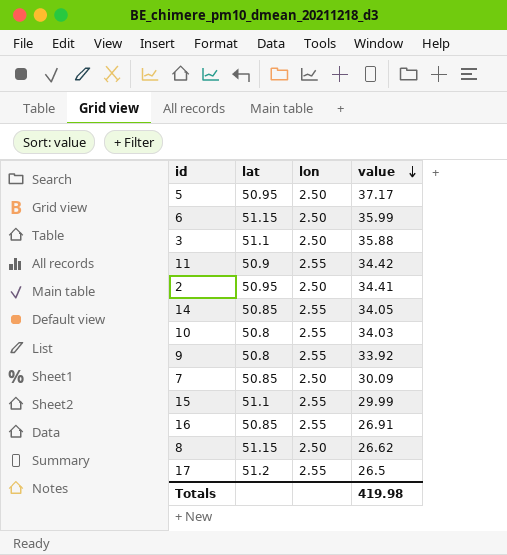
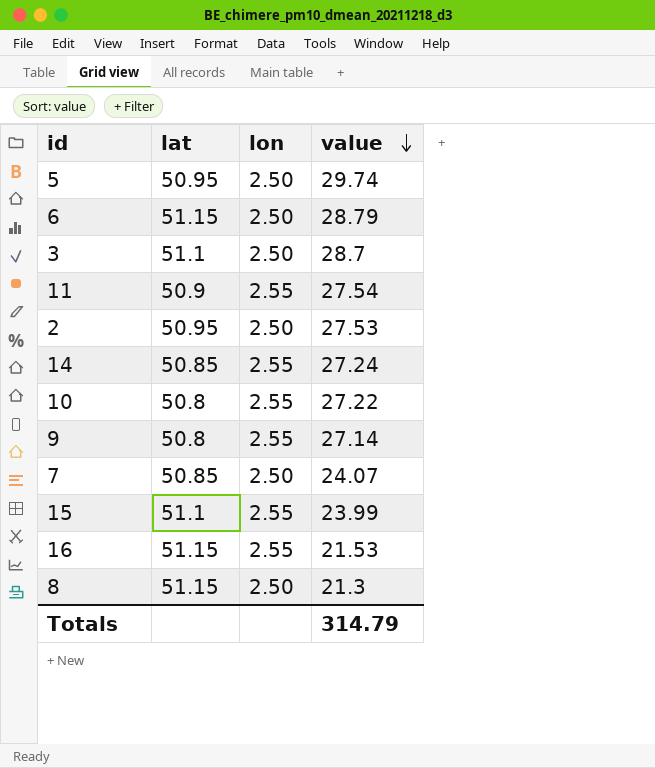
row 17: 51.2 | 2.55 | 26.5 -> none
5 | value: 37.17 -> 29.74
6 | value: 35.99 -> 28.79
3 | value: 35.88 -> 28.7
11 | value: 34.42 -> 27.54
2 | value: 34.41 -> 27.53
14 | value: 34.05 -> 27.24
10 | value: 34.03 -> 27.22
9 | value: 33.92 -> 27.14
7 | value: 30.09 -> 24.07
15 | value: 29.99 -> 23.99
16 | lat: 50.85 -> 51.15
16 | value: 26.91 -> 21.53
8 | value: 26.62 -> 21.3
Totals | value: 419.98 -> 314.79

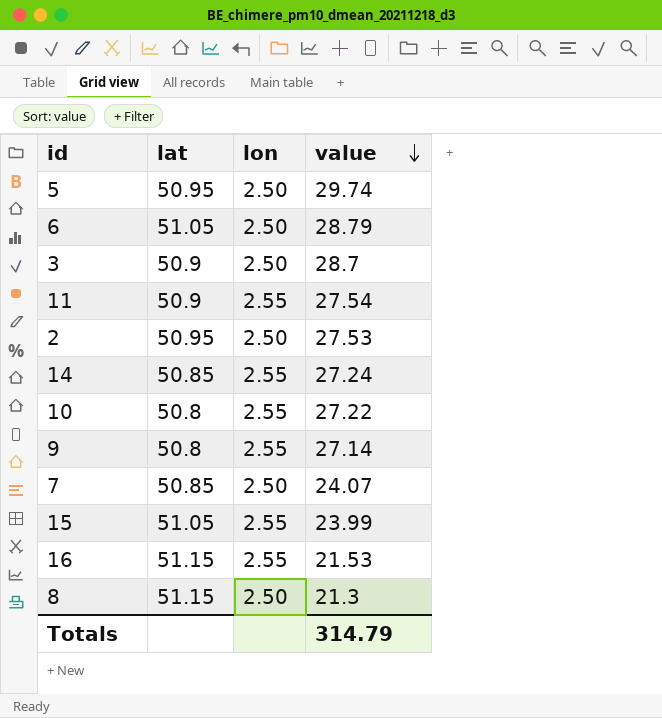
6 | lat: 51.15 -> 51.05
3 | lat: 51.1 -> 50.9
15 | lat: 51.1 -> 51.05

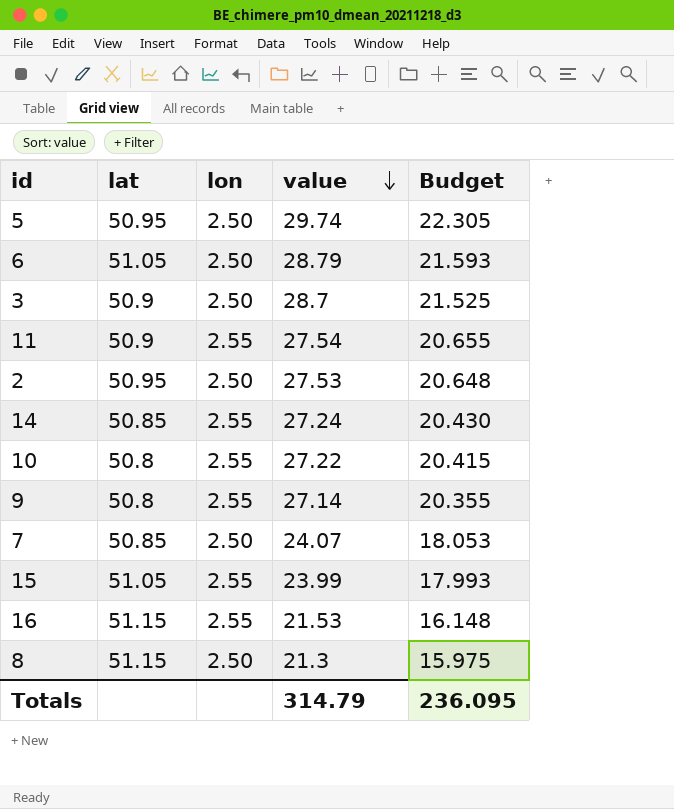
column Budget | formula: none -> [value] * 0.75

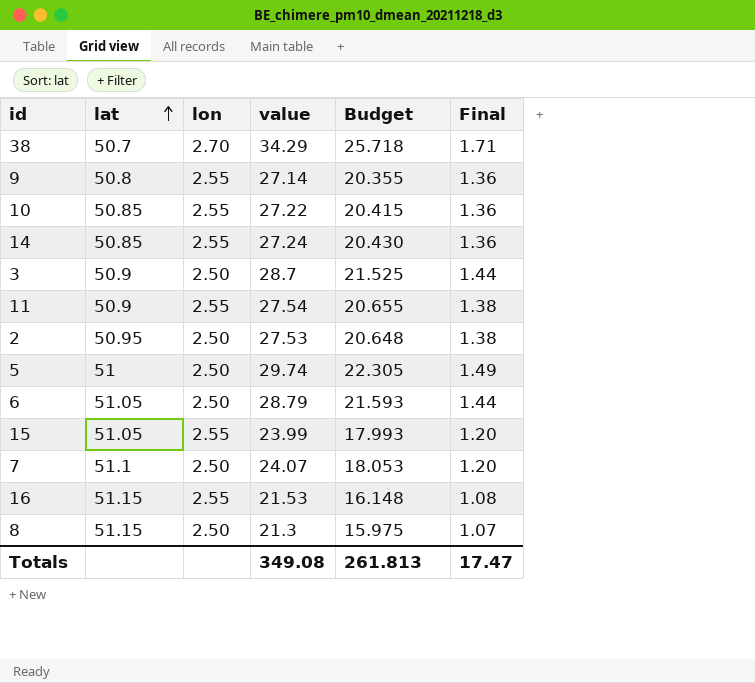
row order: value descending -> lat ascending
column Final | formula: none -> [value] * 0.05
row 38: none -> 50.7 | 2.70 | 34.29 | 25.718 | 1.71
10 | lat: 50.8 -> 50.85
5 | lat: 50.95 -> 51
7 | lat: 50.85 -> 51.1
Totals | value: 314.79 -> 349.08
Totals | Budget: 236.095 -> 261.813

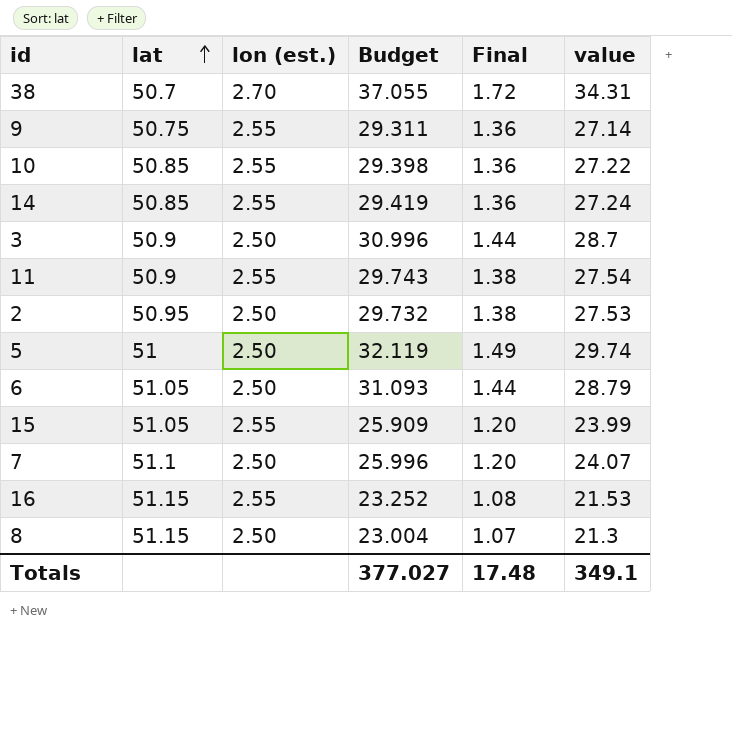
column name: lon -> lon (est.)
column Budget | formula: [value] * 0.75 -> [value] * 1.08
column value | position: 4 -> 6
38 | Final: 1.71 -> 1.72
38 | value: 34.29 -> 34.31
9 | lat: 50.8 -> 50.75
Totals | Budget: 261.813 -> 377.027
Totals | Final: 17.47 -> 17.48
Totals | value: 349.08 -> 349.1

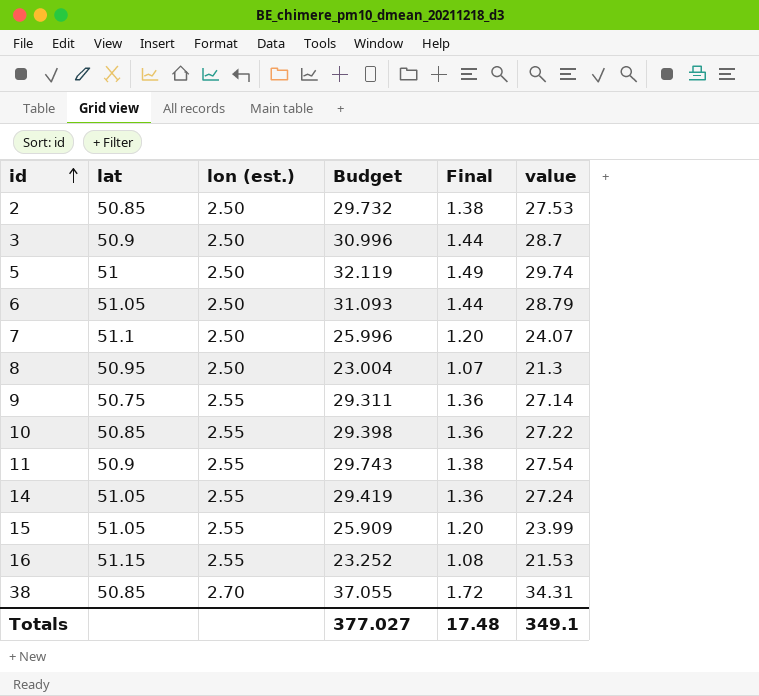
row order: lat ascending -> id ascending
2 | lat: 50.95 -> 50.85
8 | lat: 51.15 -> 50.95
14 | lat: 50.85 -> 51.05
38 | lat: 50.7 -> 50.85

